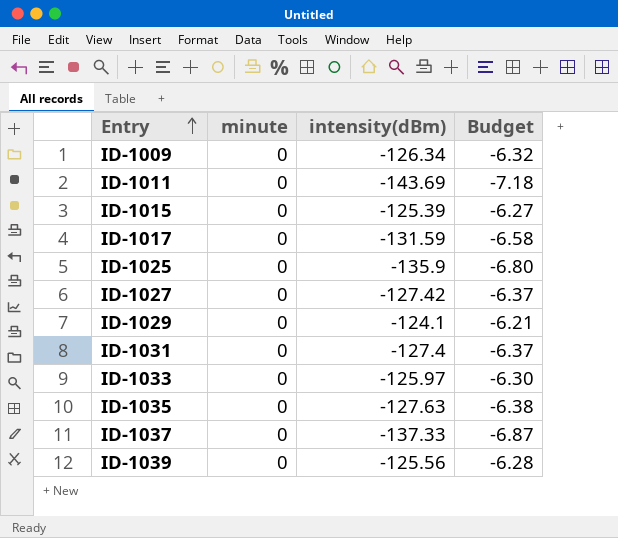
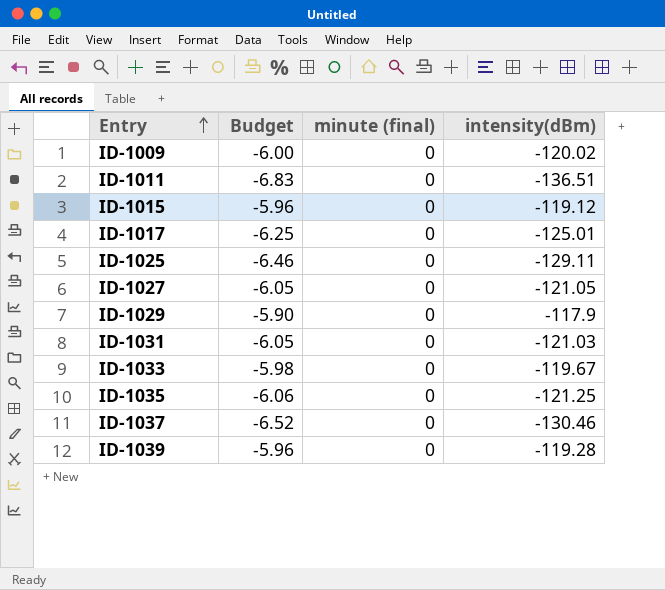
column Budget | position: 4 -> 2
column name: minute -> minute (final)
ID-1009 | Budget: -6.32 -> -6.00
ID-1009 | intensity(dBm): -126.34 -> -120.02
ID-1011 | Budget: -7.18 -> -6.83
ID-1011 | intensity(dBm): -143.69 -> -136.51
ID-1015 | Budget: -6.27 -> -5.96
ID-1015 | intensity(dBm): -125.39 -> -119.12
ID-1017 | Budget: -6.58 -> -6.25
ID-1017 | intensity(dBm): -131.59 -> -125.01
ID-1025 | Budget: -6.80 -> -6.46
ID-1025 | intensity(dBm): -135.9 -> -129.11
ID-1027 | Budget: -6.37 -> -6.05
ID-1027 | intensity(dBm): -127.42 -> -121.05
ID-1029 | Budget: -6.21 -> -5.90
ID-1029 | intensity(dBm): -124.1 -> -117.9
ID-1031 | Budget: -6.37 -> -6.05
ID-1031 | intensity(dBm): -127.4 -> -121.03
ID-1033 | Budget: -6.30 -> -5.98
ID-1033 | intensity(dBm): -125.97 -> -119.67
ID-1035 | Budget: -6.38 -> -6.06
ID-1035 | intensity(dBm): -127.63 -> -121.25
ID-1037 | Budget: -6.87 -> -6.52
ID-1037 | intensity(dBm): -137.33 -> -130.46
ID-1039 | Budget: -6.28 -> -5.96
ID-1039 | intensity(dBm): -125.56 -> -119.28

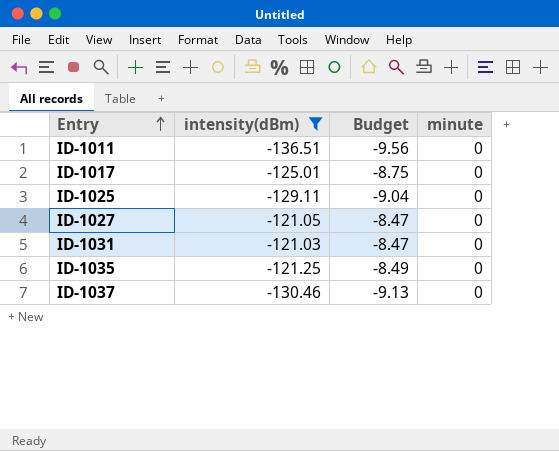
filter: none -> intensity(dBm) <= -121.03
column intensity(dBm) | position: 4 -> 2
column Budget | formula: [intensity(dBm)] * 0.05 -> [intensity(dBm)] * 0.07
column name: minute (final) -> minute

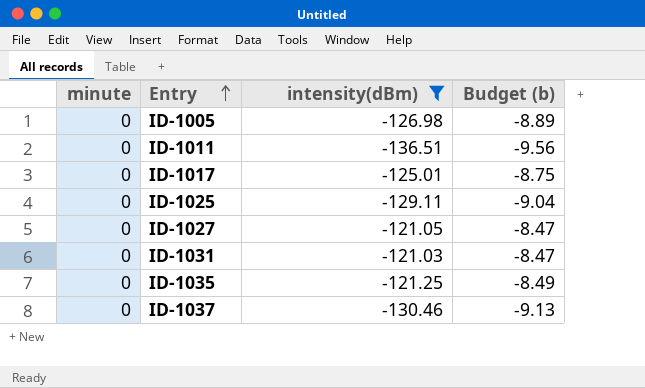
column minute | position: 4 -> 1
column name: Budget -> Budget (b)
row ID-1005: none -> 0 | -126.98 | -8.89

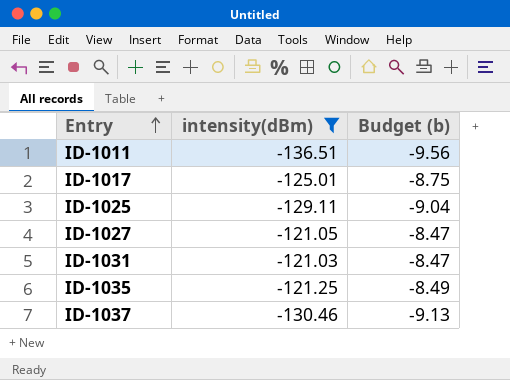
column minute | position: 1 -> none
row ID-1005: 0 | -126.98 | -8.89 -> none

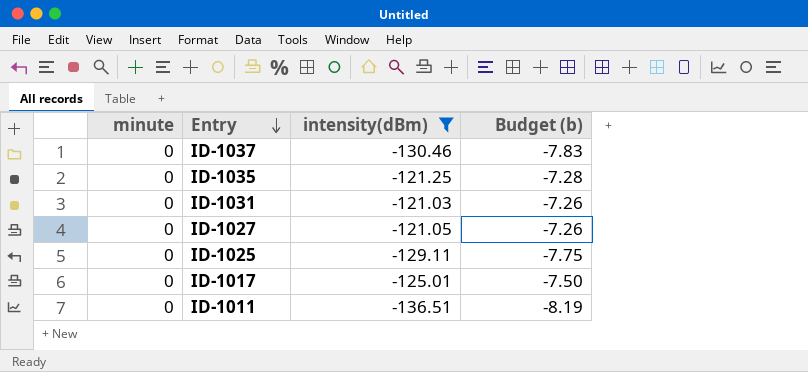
row order: Entry ascending -> Entry descending
column minute | position: none -> 1
column Budget (b) | formula: [intensity(dBm)] * 0.07 -> [intensity(dBm)] * 0.06

